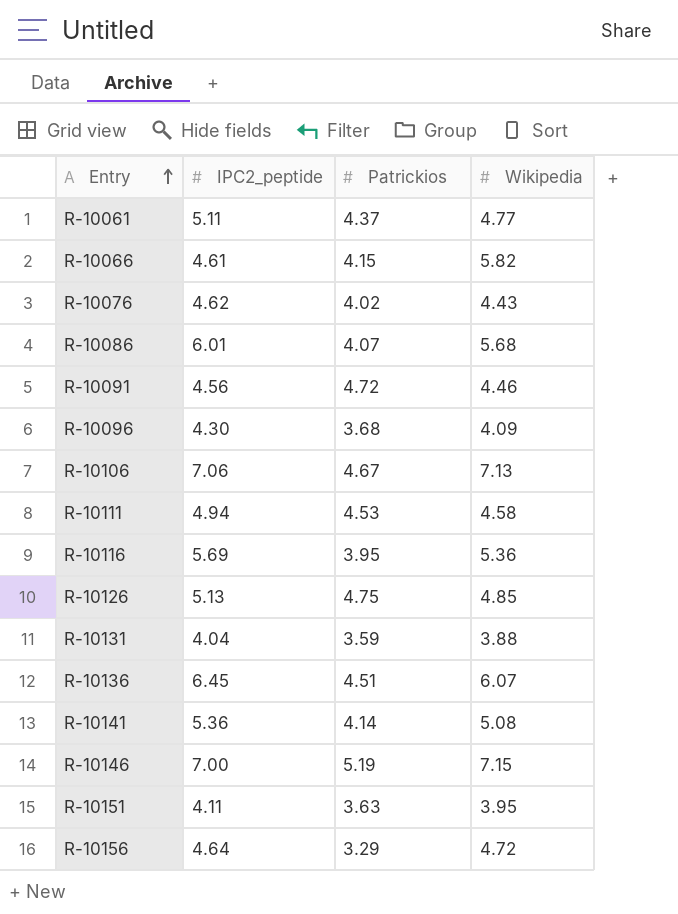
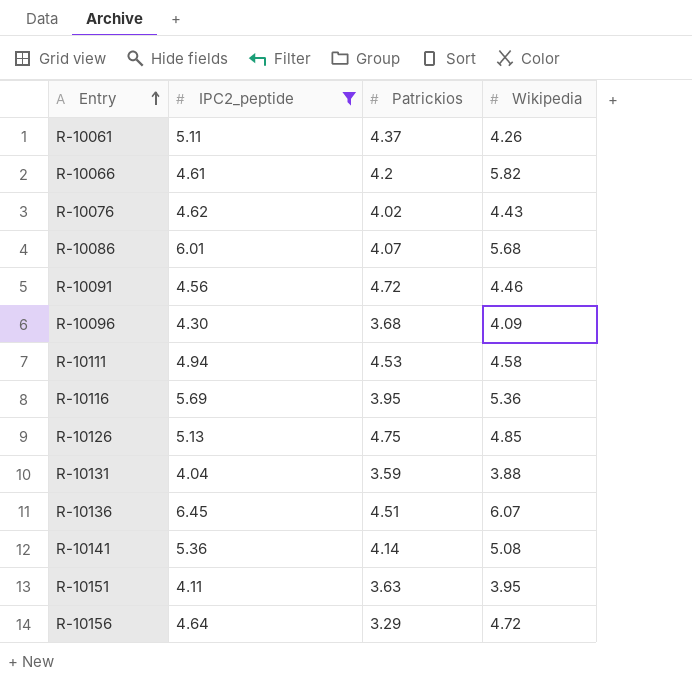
filter: none -> IPC2_peptide <= 6.45
R-10061 | Wikipedia: 4.77 -> 4.26
R-10066 | Patrickios: 4.15 -> 4.2

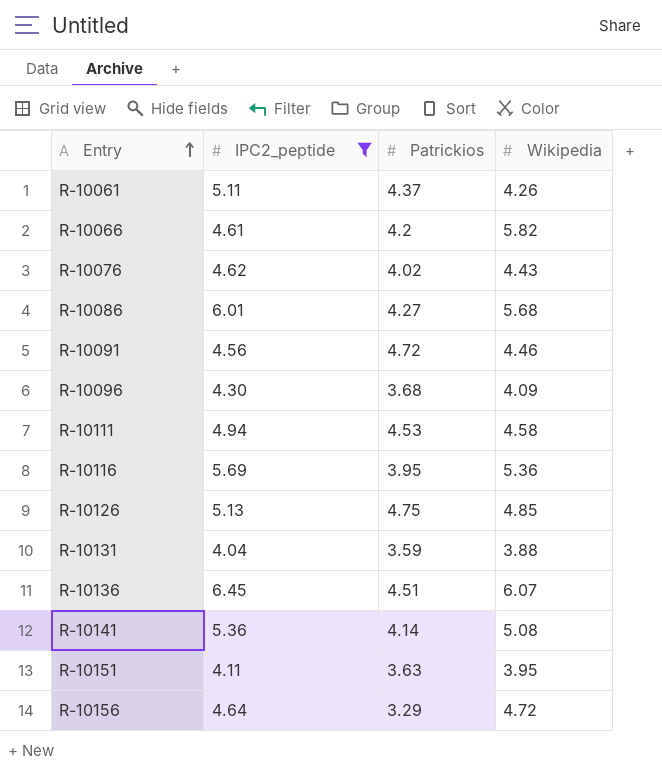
R-10086 | Patrickios: 4.07 -> 4.27

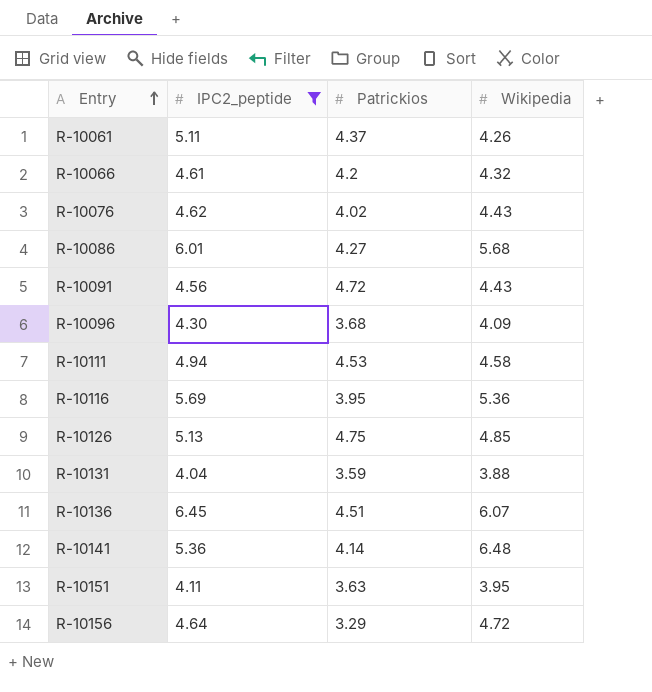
R-10066 | Wikipedia: 5.82 -> 4.32
R-10091 | Wikipedia: 4.46 -> 4.43
R-10141 | Wikipedia: 5.08 -> 6.48

